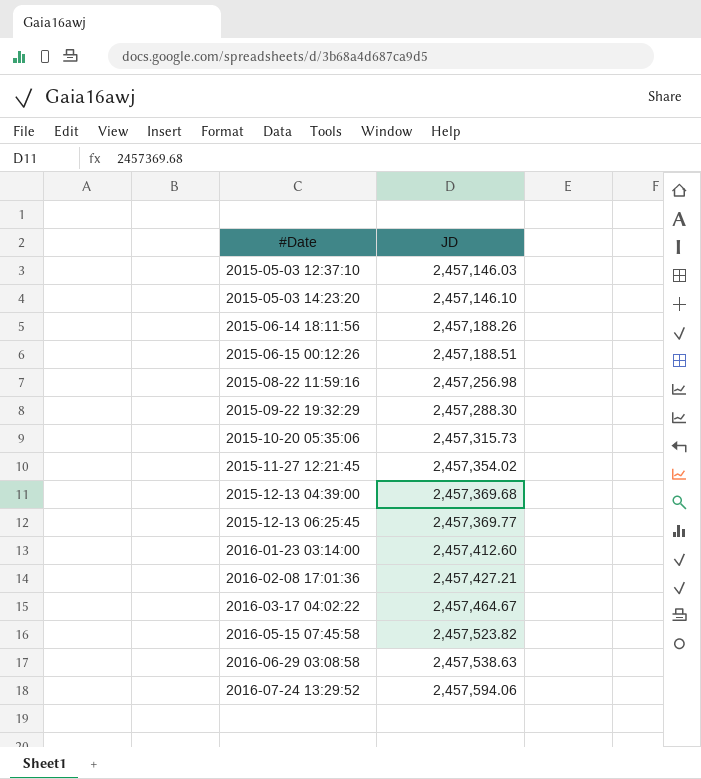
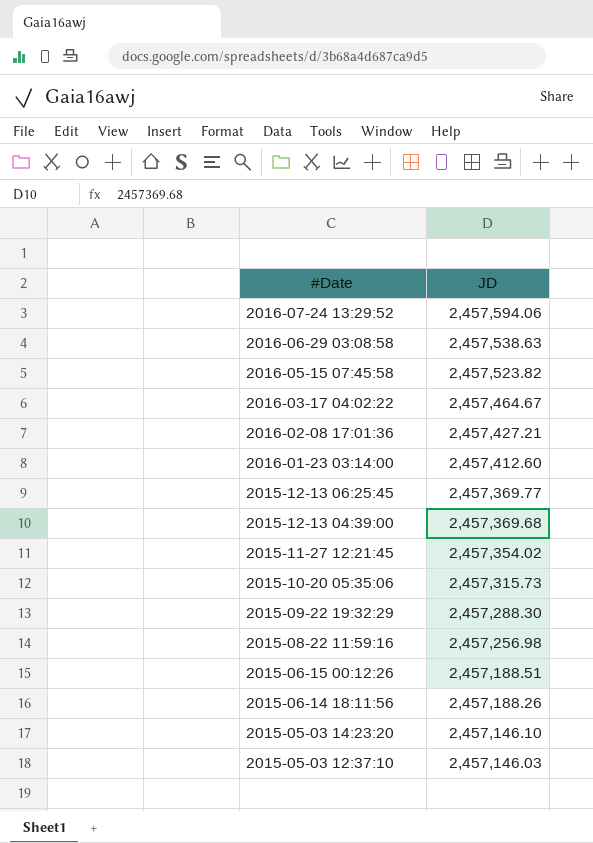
row order: #Date ascending -> #Date descending

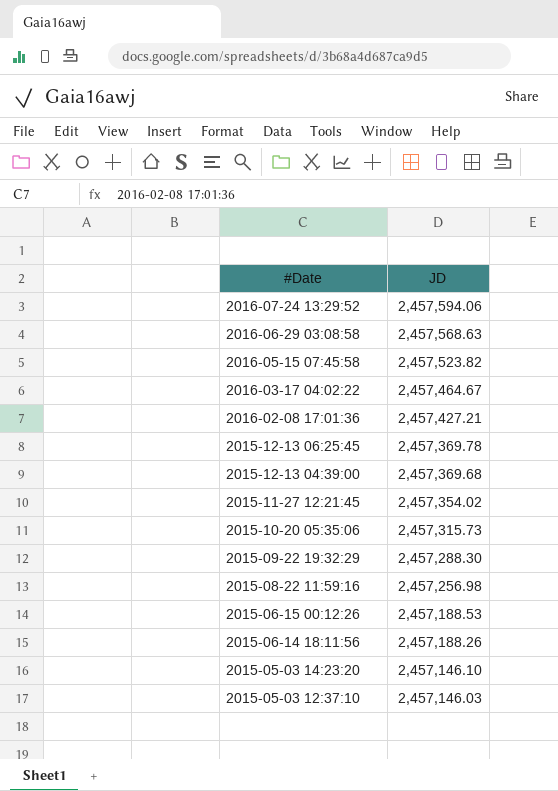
row 2016-01-23 03:14:00: 2,457,412.60 -> none
2016-06-29 03:08:58 | JD: 2,457,538.63 -> 2,457,568.63
2015-12-13 06:25:45 | JD: 2,457,369.77 -> 2,457,369.78
2015-06-15 00:12:26 | JD: 2,457,188.51 -> 2,457,188.53

